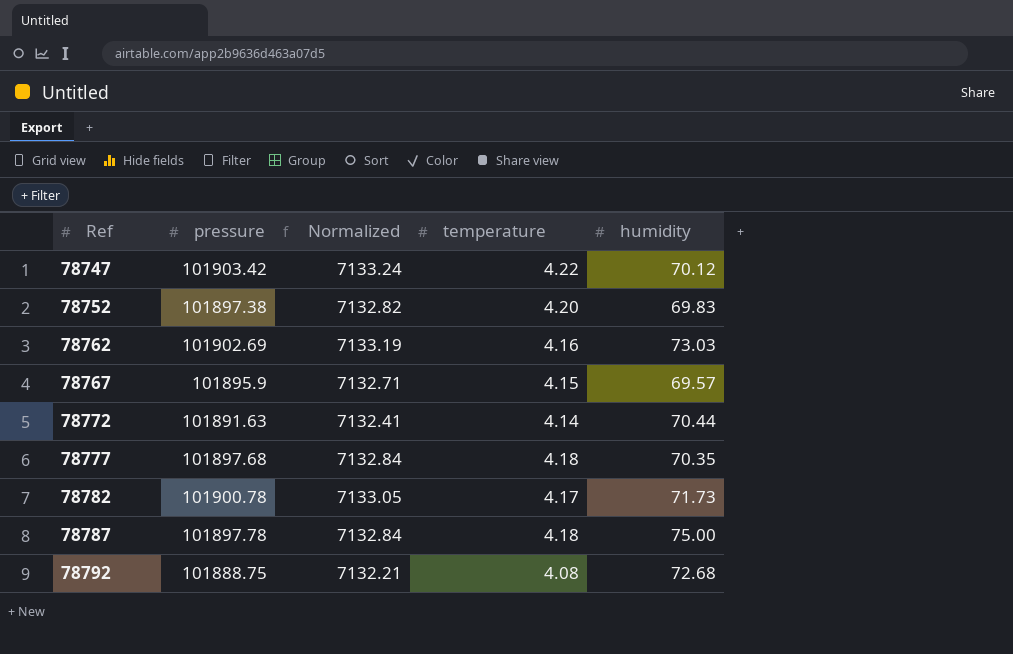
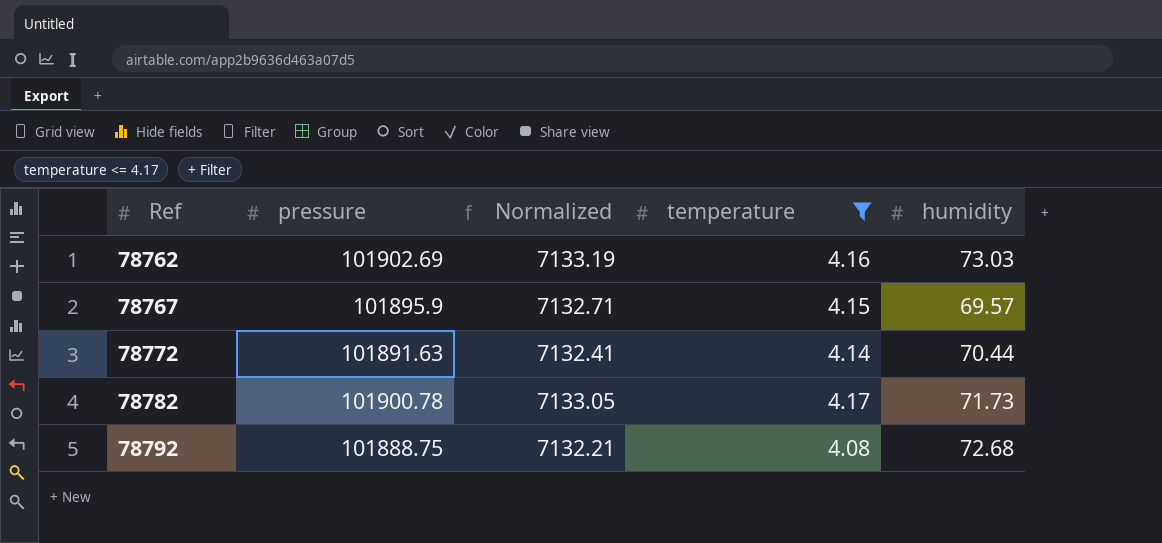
filter: none -> temperature <= 4.17

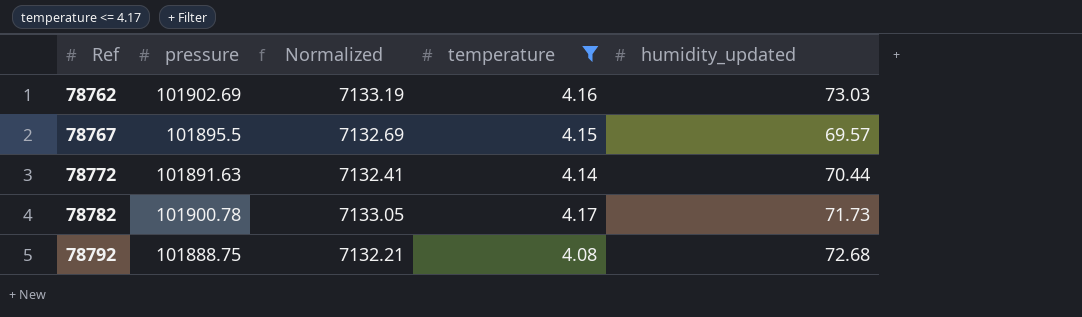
column name: humidity -> humidity_updated
78767 | pressure: 101895.9 -> 101895.5
78767 | Normalized: 7132.71 -> 7132.69

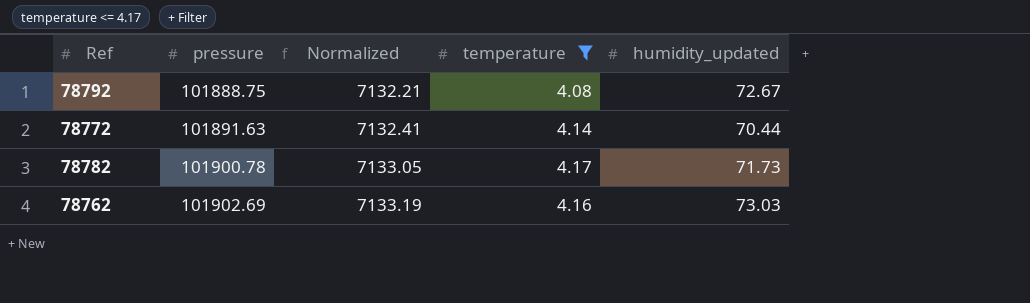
row order: Ref ascending -> pressure ascending
row 78767: 101895.5 | 7132.69 | 4.15 | 69.57 -> none
78792 | humidity_updated: 72.68 -> 72.67

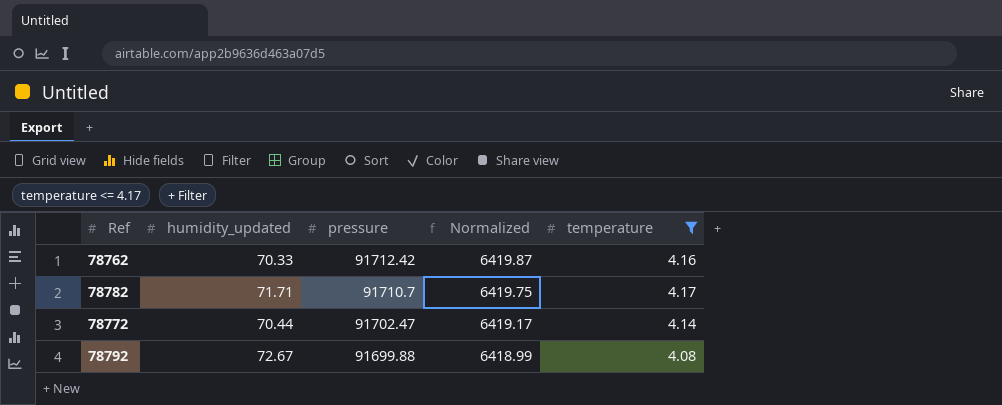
row order: pressure ascending -> pressure descending
column humidity_updated | position: 5 -> 2
78762 | humidity_updated: 73.03 -> 70.33
78762 | pressure: 101902.69 -> 91712.42
78762 | Normalized: 7133.19 -> 6419.87
78782 | humidity_updated: 71.73 -> 71.71
78782 | pressure: 101900.78 -> 91710.7
78782 | Normalized: 7133.05 -> 6419.75
78772 | pressure: 101891.63 -> 91702.47
78772 | Normalized: 7132.41 -> 6419.17
78792 | pressure: 101888.75 -> 91699.88
78792 | Normalized: 7132.21 -> 6418.99

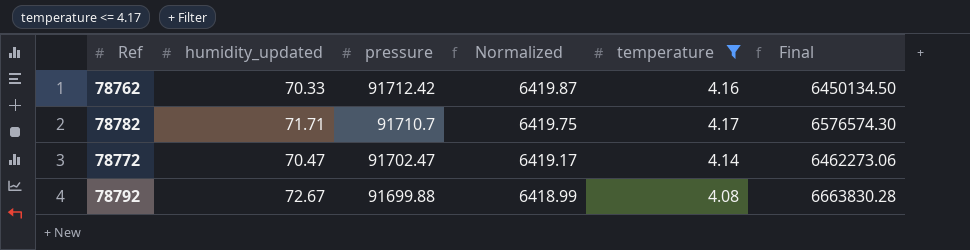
column Final | formula: none -> [humidity_updated] * [pressure]
78772 | humidity_updated: 70.44 -> 70.47

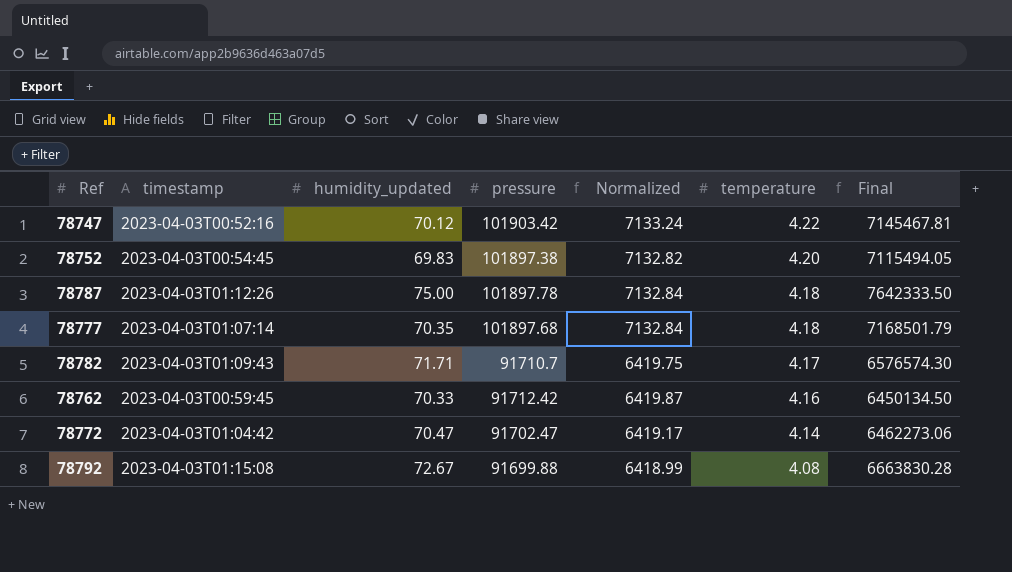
filter: temperature <= 4.17 -> none
row order: pressure descending -> temperature descending
column timestamp | position: none -> 2

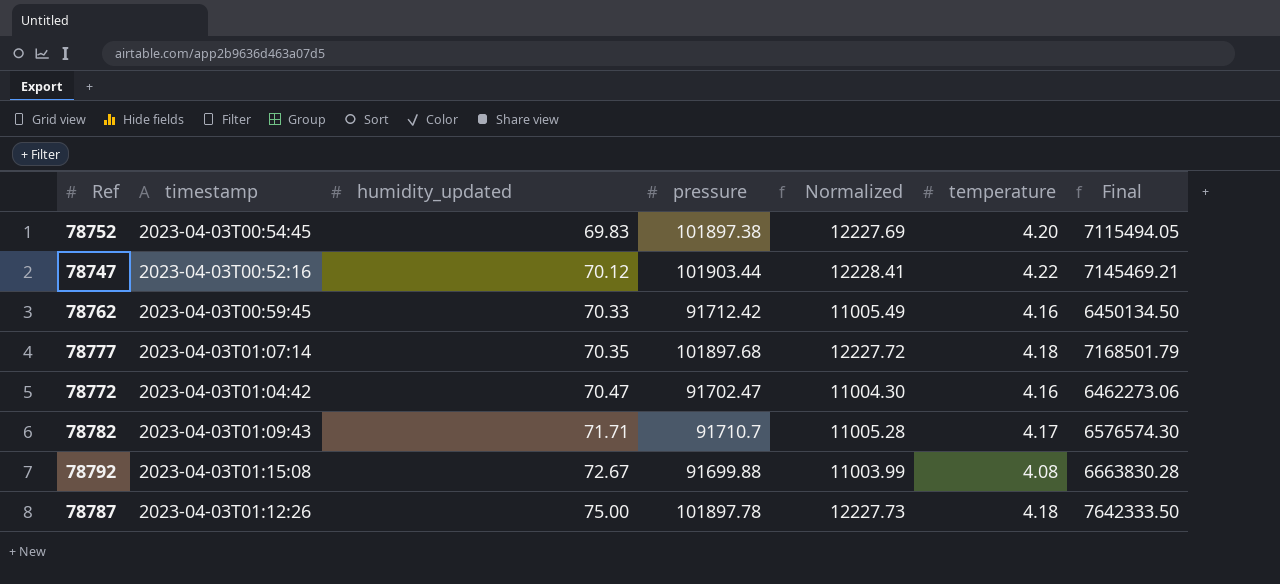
row order: temperature descending -> humidity_updated ascending
column Normalized | formula: [pressure] * 0.07 -> [pressure] * 0.12
78747 | pressure: 101903.42 -> 101903.44
78747 | Final: 7145467.81 -> 7145469.21
78772 | temperature: 4.14 -> 4.16

